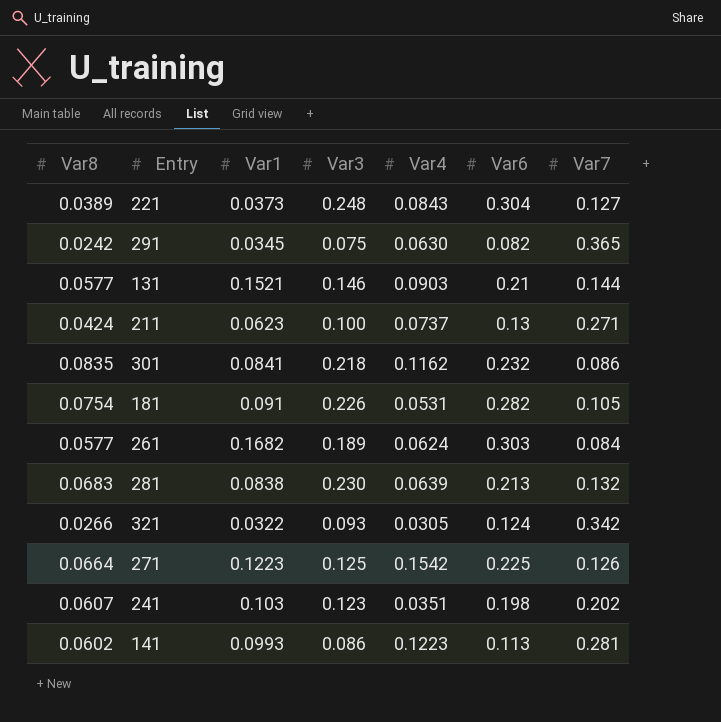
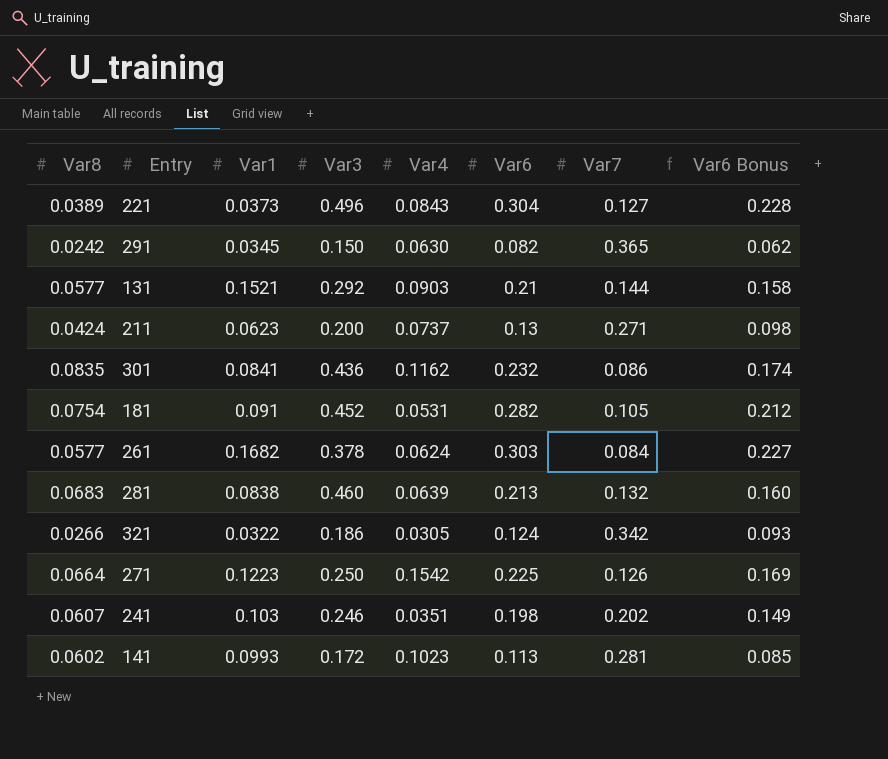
column Var6 Bonus | formula: none -> [Var6] * 0.75
221 | Var3: 0.248 -> 0.496
291 | Var3: 0.075 -> 0.150
131 | Var3: 0.146 -> 0.292
211 | Var3: 0.100 -> 0.200
301 | Var3: 0.218 -> 0.436
181 | Var3: 0.226 -> 0.452
261 | Var3: 0.189 -> 0.378
281 | Var3: 0.230 -> 0.460
321 | Var3: 0.093 -> 0.186
271 | Var3: 0.125 -> 0.250
241 | Var3: 0.123 -> 0.246
141 | Var3: 0.086 -> 0.172
141 | Var4: 0.1223 -> 0.1023

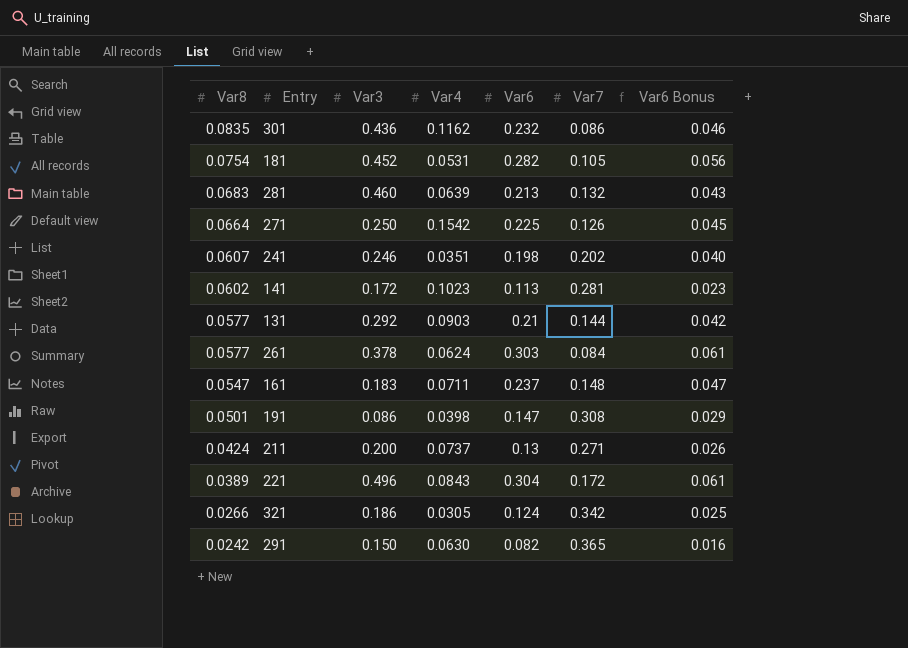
row order: none -> Var8 descending
column Var1 | position: 3 -> none
column Var6 Bonus | formula: [Var6] * 0.75 -> [Var6] * 0.2
row 161: none -> 0.0547 | 0.183 | 0.0711 | 0.237 | 0.148 | 0.047
row 191: none -> 0.0501 | 0.086 | 0.0398 | 0.147 | 0.308 | 0.029
221 | Var7: 0.127 -> 0.172

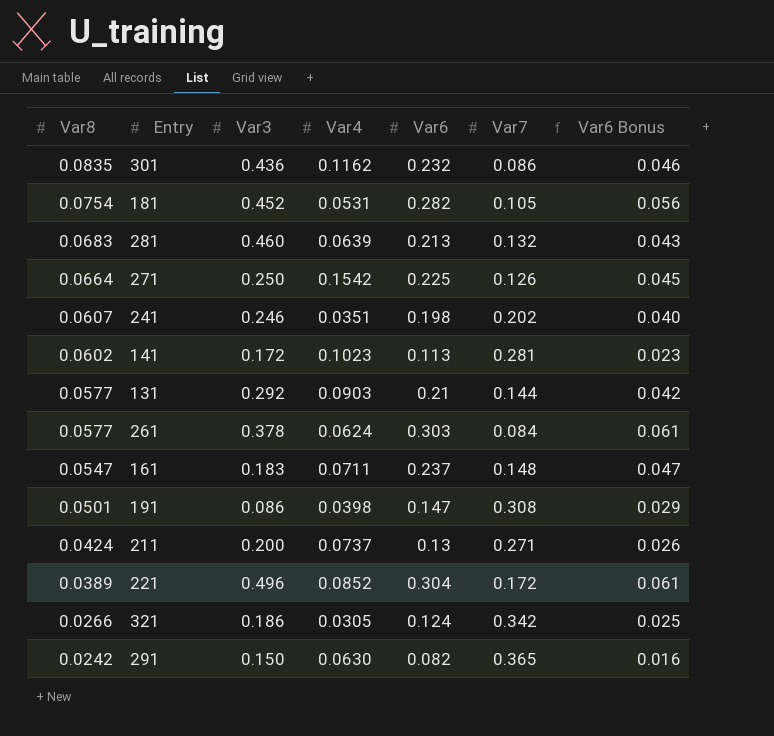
221 | Var4: 0.0843 -> 0.0852

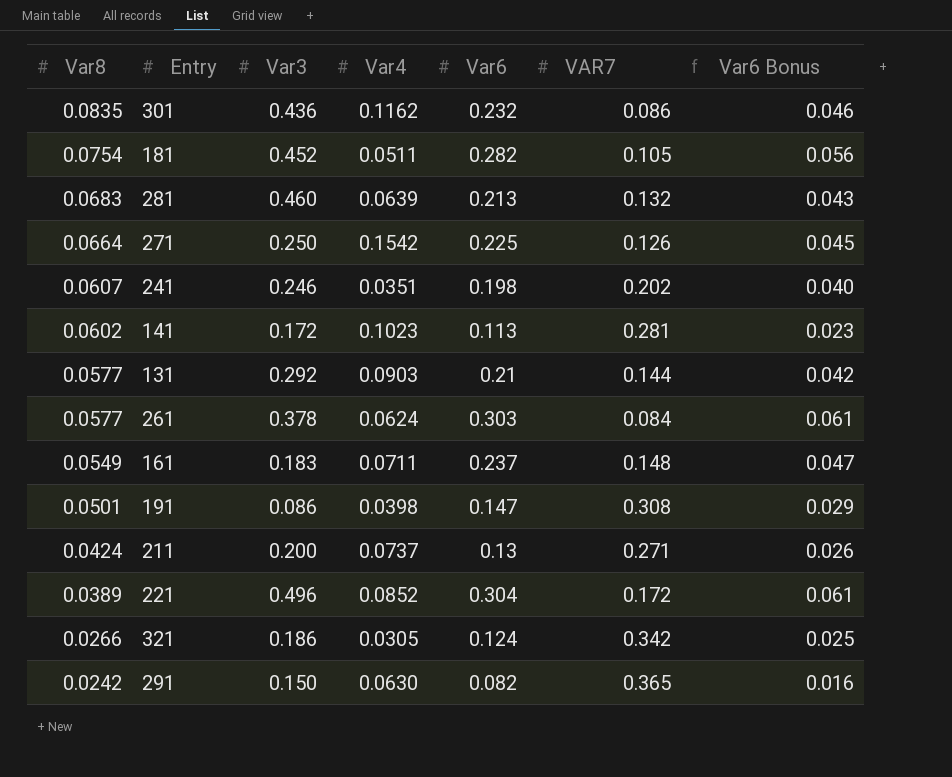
column name: Var7 -> VAR7
181 | Var4: 0.0531 -> 0.0511
161 | Var8: 0.0547 -> 0.0549

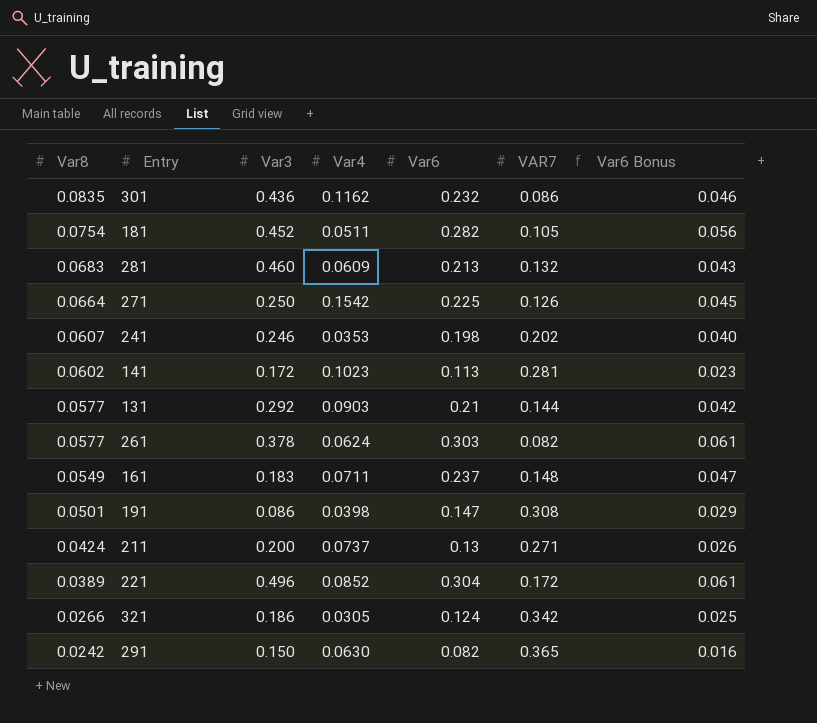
281 | Var4: 0.0639 -> 0.0609
241 | Var4: 0.0351 -> 0.0353
261 | VAR7: 0.084 -> 0.082

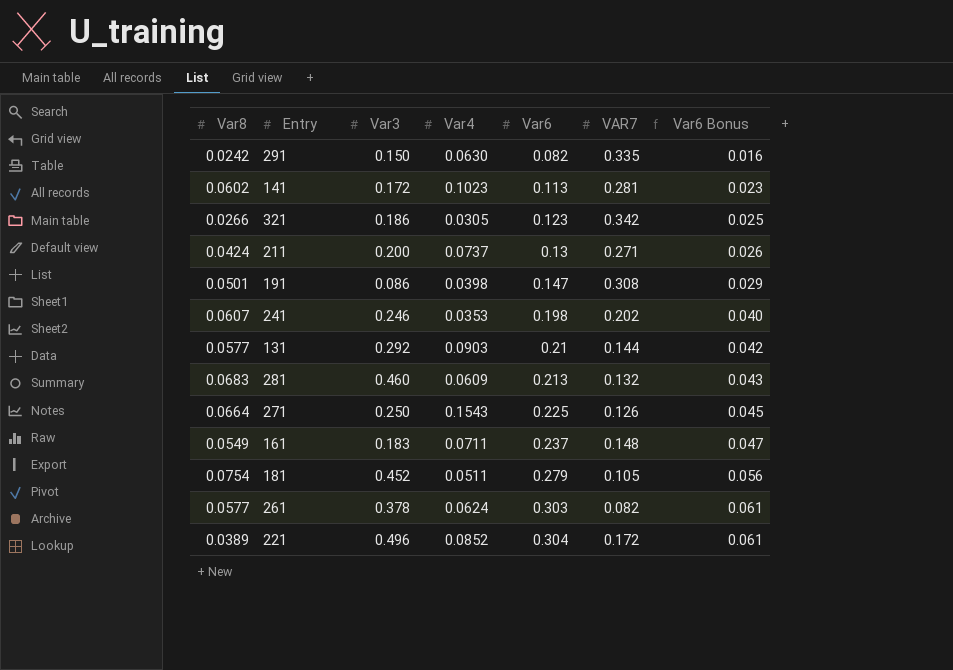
row order: Var8 descending -> Var6 ascending
row 301: 0.0835 | 0.436 | 0.1162 | 0.232 | 0.086 | 0.046 -> none
291 | VAR7: 0.365 -> 0.335
321 | Var6: 0.124 -> 0.123
271 | Var4: 0.1542 -> 0.1543
181 | Var6: 0.282 -> 0.279

